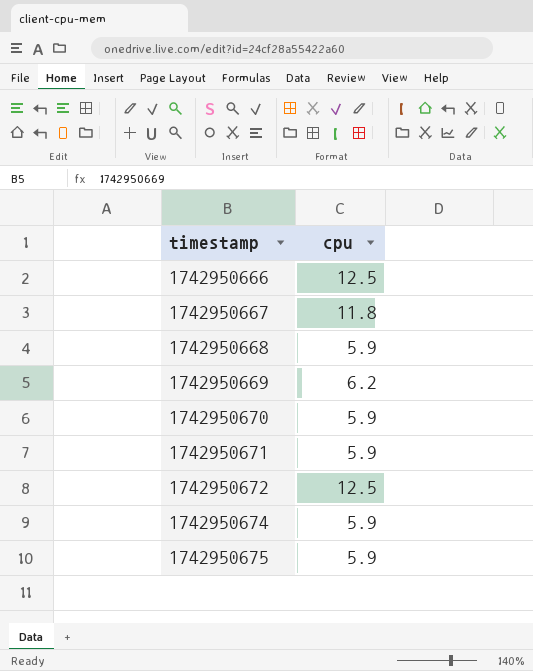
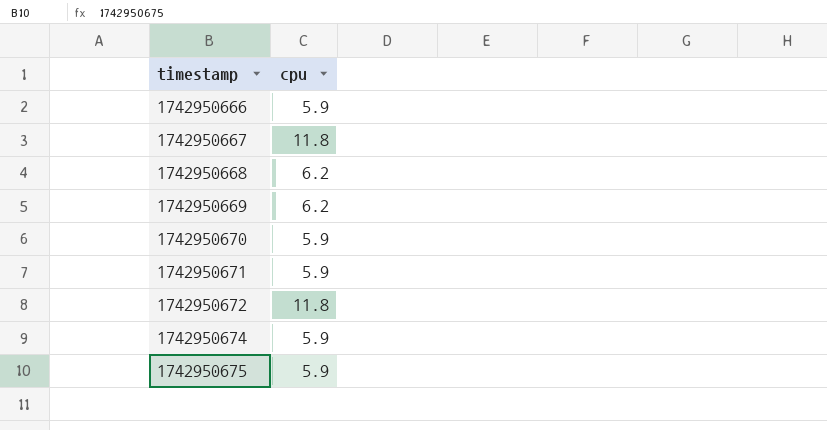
1742950666 | cpu: 12.5 -> 5.9
1742950668 | cpu: 5.9 -> 6.2
1742950672 | cpu: 12.5 -> 11.8

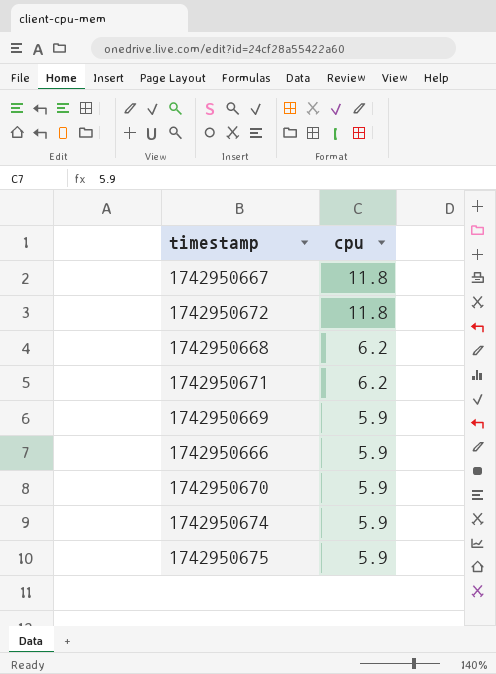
row order: timestamp ascending -> cpu descending
1742950671 | cpu: 5.9 -> 6.2
1742950669 | cpu: 6.2 -> 5.9

